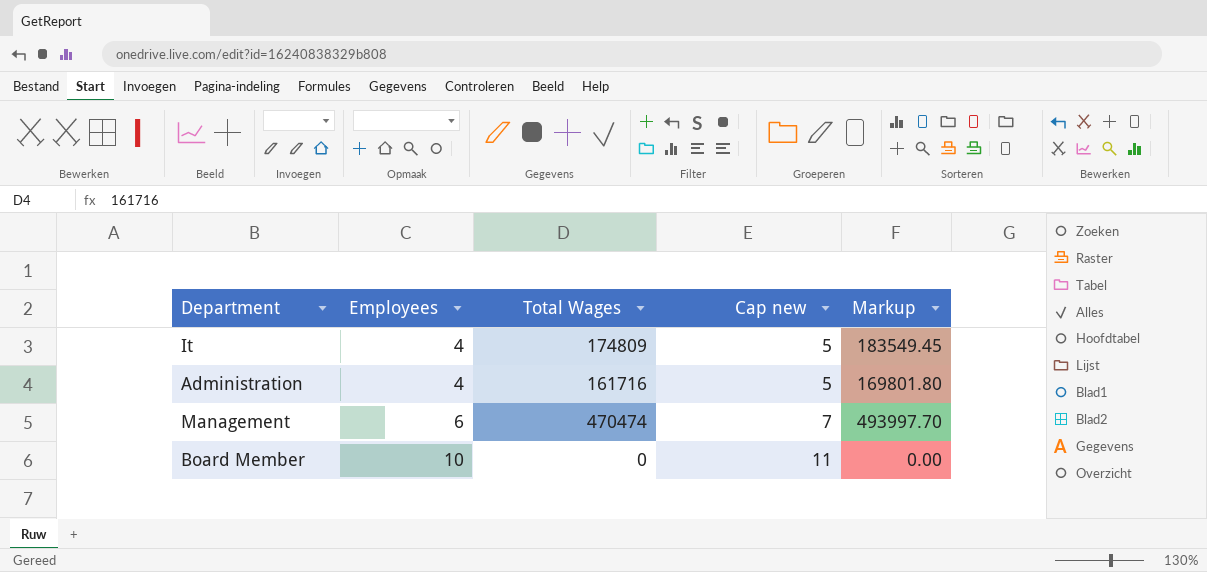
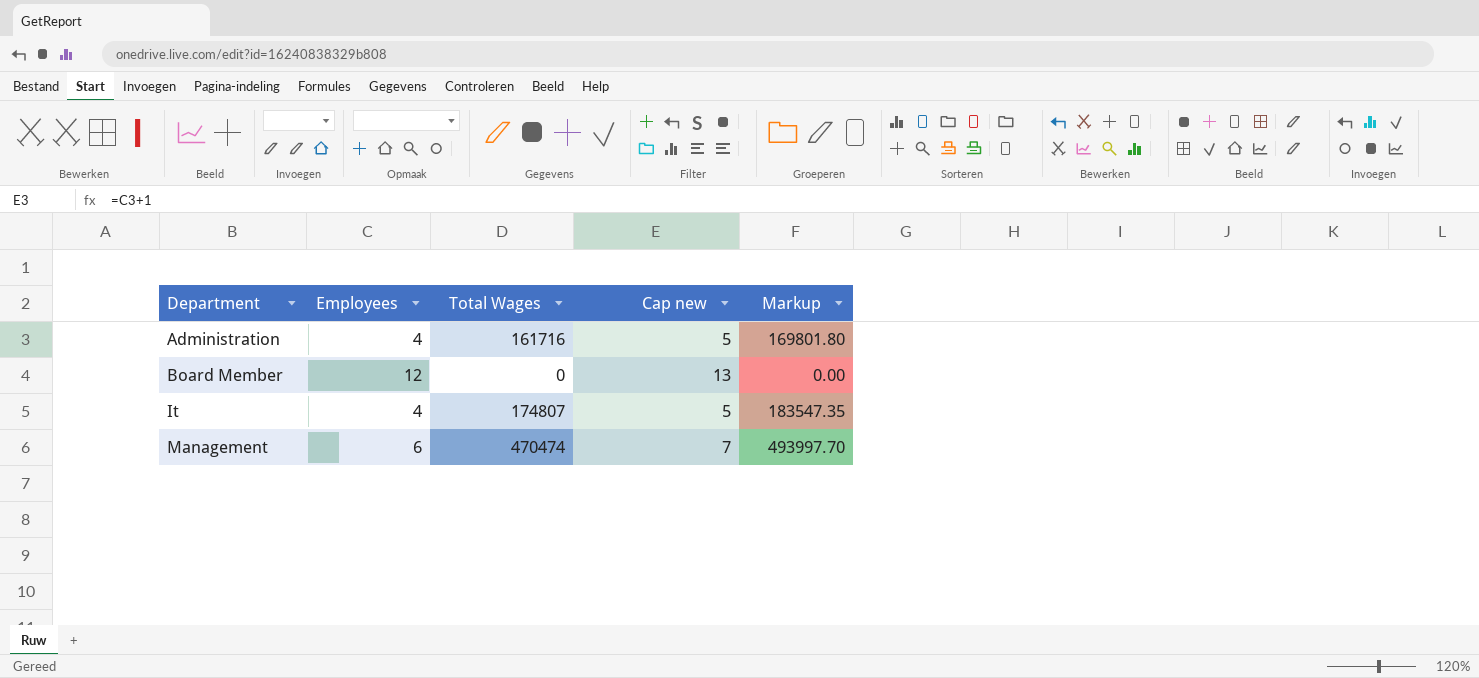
row order: Employees ascending -> Department ascending
Board Member | Employees: 10 -> 12
Board Member | Cap new: 11 -> 13
It | Total Wages: 174809 -> 174807
It | Markup: 183549.45 -> 183547.35

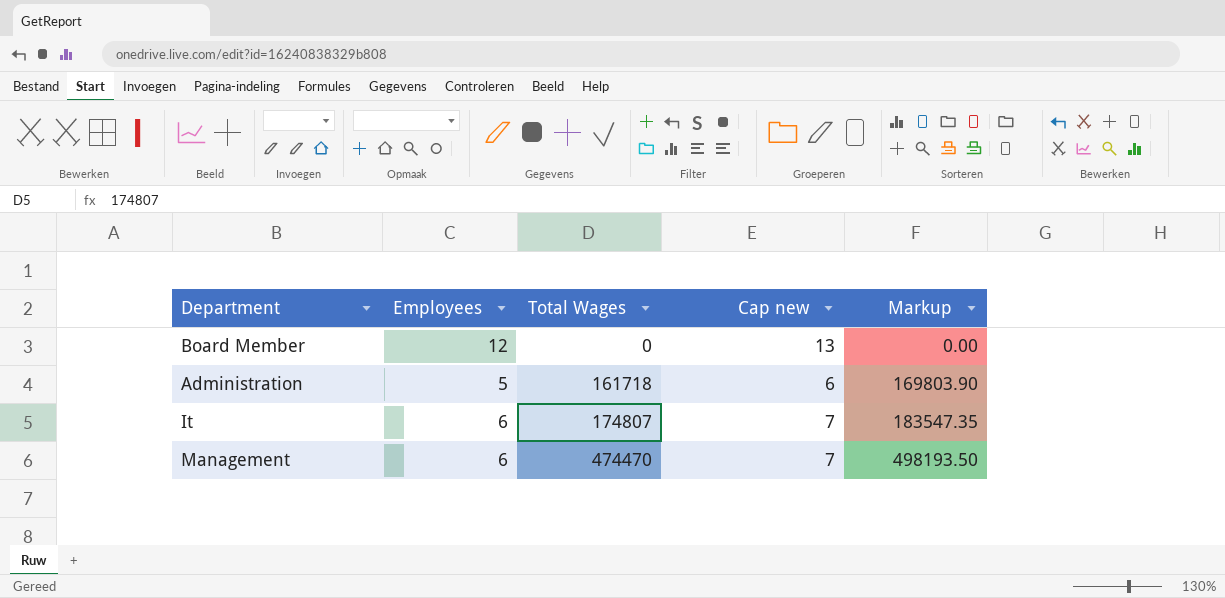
row order: Department ascending -> Total Wages ascending
Administration | Employees: 4 -> 5
Administration | Total Wages: 161716 -> 161718
Administration | Cap new: 5 -> 6
Administration | Markup: 169801.80 -> 169803.90
It | Employees: 4 -> 6
It | Cap new: 5 -> 7
Management | Total Wages: 470474 -> 474470
Management | Markup: 493997.70 -> 498193.50

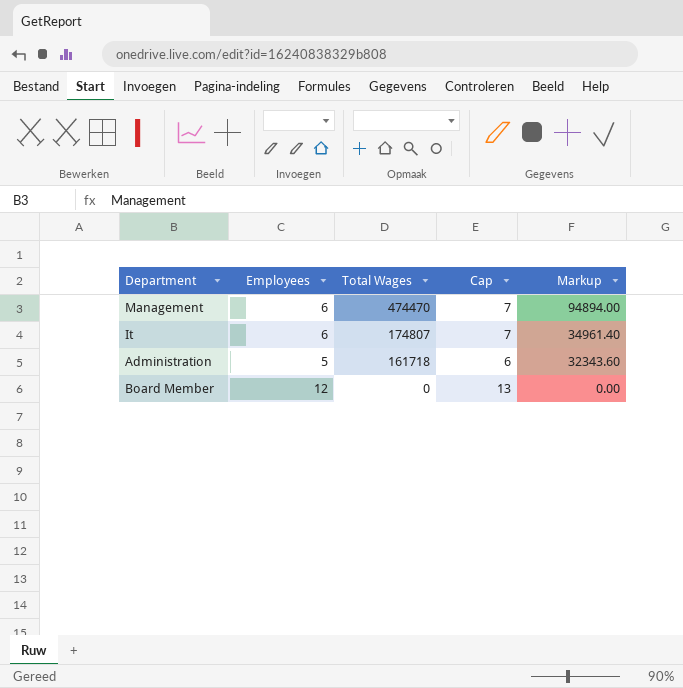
row order: Total Wages ascending -> Total Wages descending
column name: Cap new -> Cap
column Markup | formula: [Total Wages] * 1.05 -> [Total Wages] * 0.2

